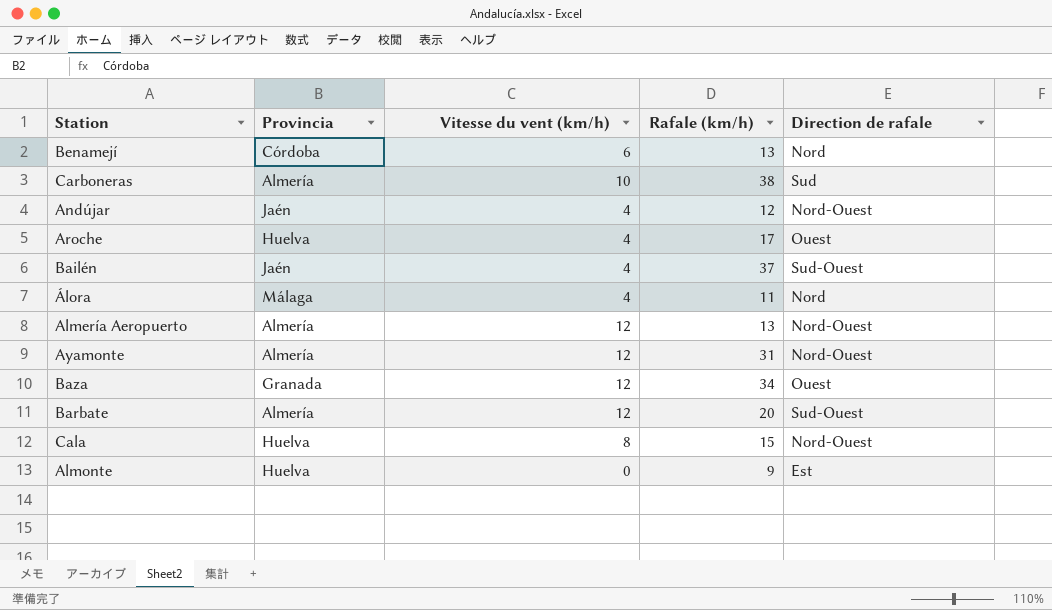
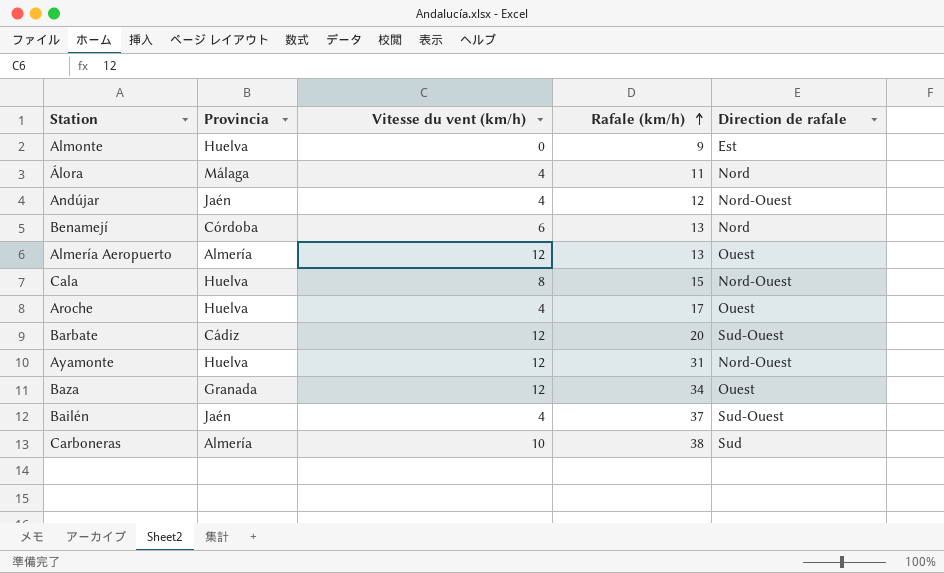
row order: none -> Rafale (km/h) ascending
Almería Aeropuerto | Direction de rafale: Nord-Ouest -> Ouest
Barbate | Provincia: Almería -> Cádiz
Ayamonte | Provincia: Almería -> Huelva

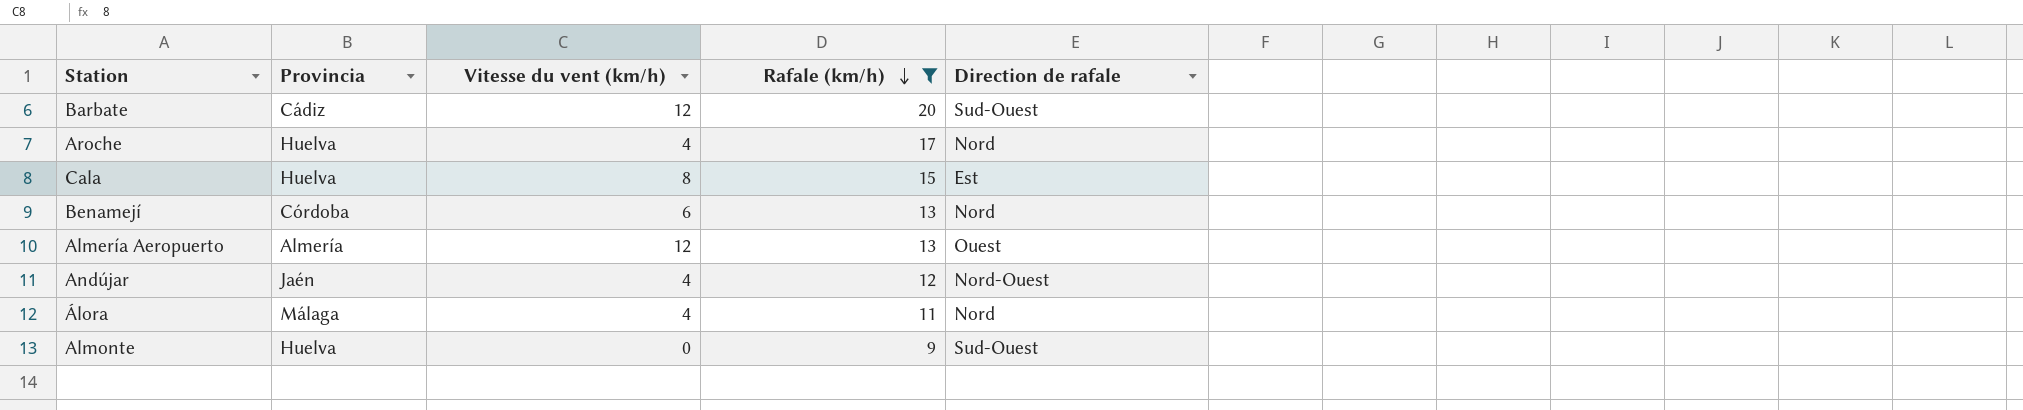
filter: none -> Rafale (km/h) <= 20
row order: Rafale (km/h) ascending -> Rafale (km/h) descending
Aroche | Direction de rafale: Ouest -> Nord
Cala | Direction de rafale: Nord-Ouest -> Est
Almonte | Direction de rafale: Est -> Sud-Ouest

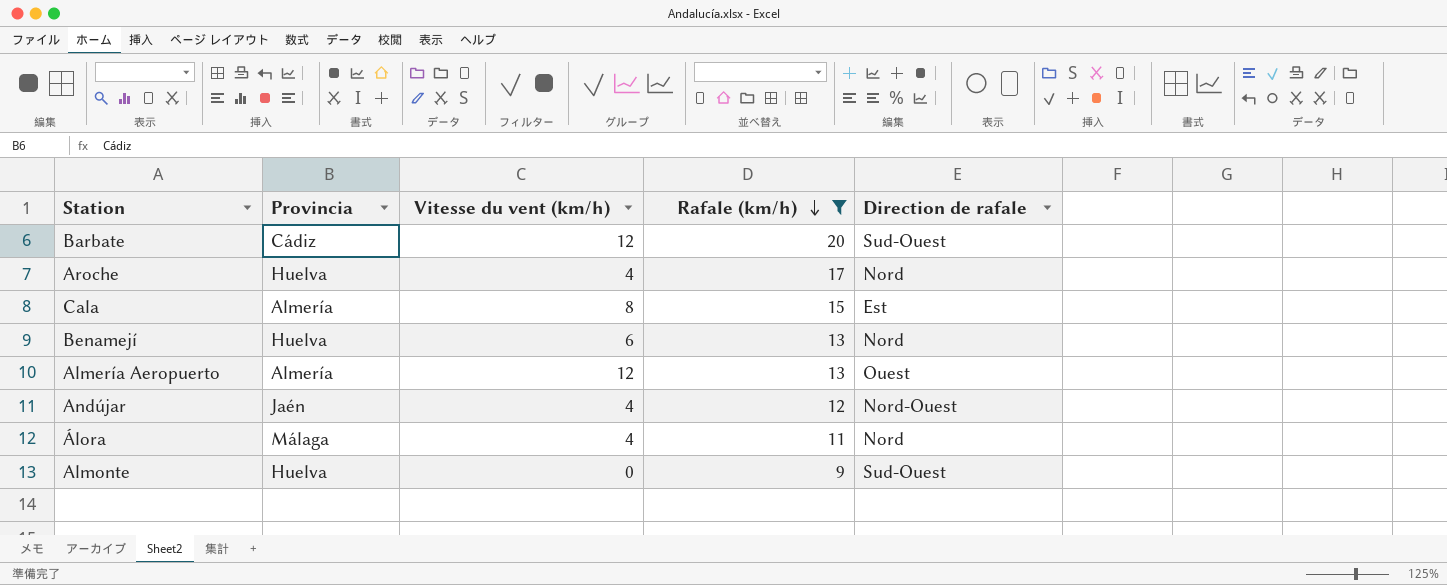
Cala | Provincia: Huelva -> Almería
Benamejí | Provincia: Córdoba -> Huelva

